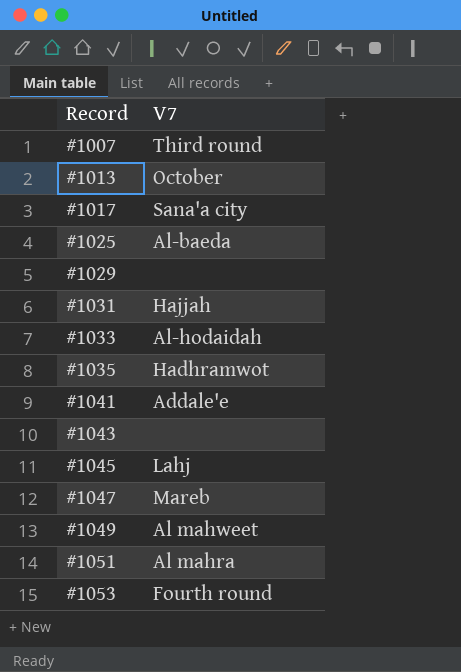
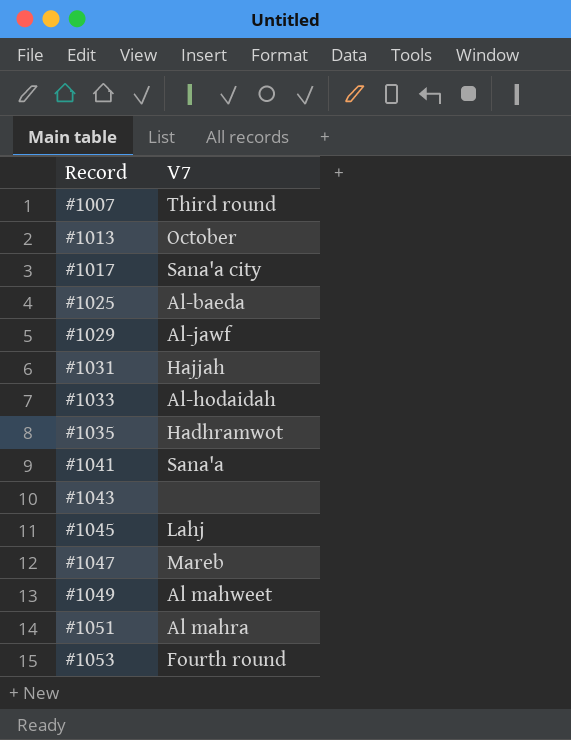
#1029 | V7: none -> Al-jawf
#1041 | V7: Addale'e -> Sana'a

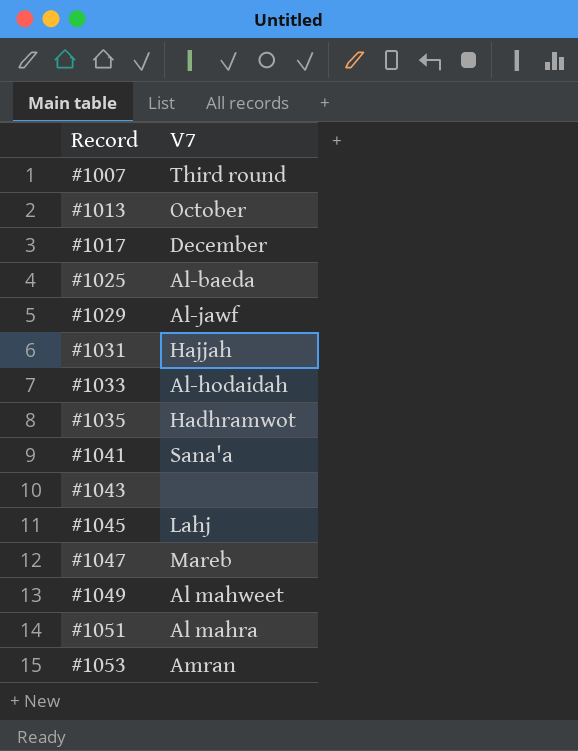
#1017 | V7: Sana'a city -> December
#1053 | V7: Fourth round -> Amran

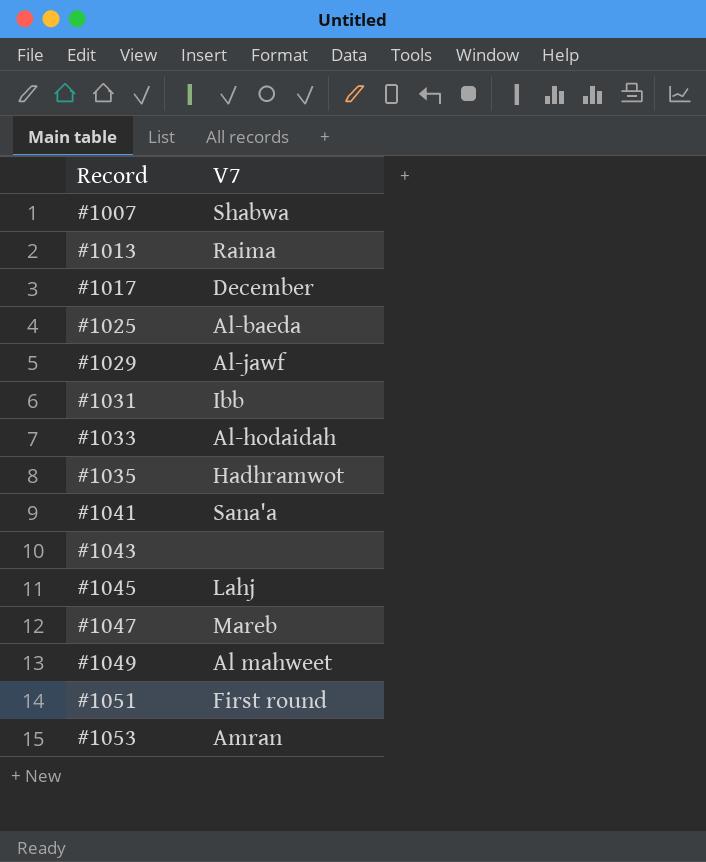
#1007 | V7: Third round -> Shabwa
#1013 | V7: October -> Raima
#1031 | V7: Hajjah -> Ibb
#1051 | V7: Al mahra -> First round

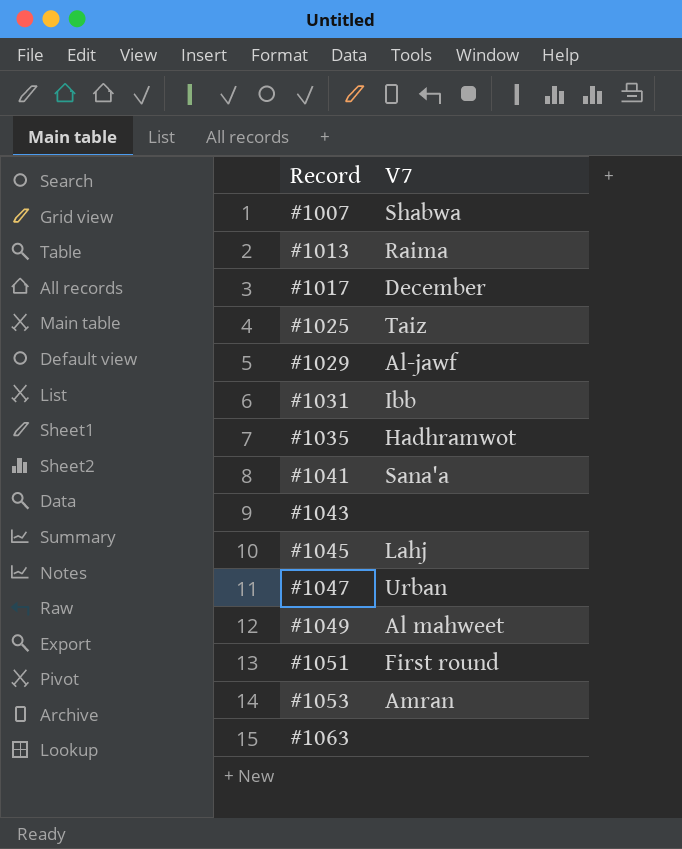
row #1033: Al-hodaidah -> none
#1025 | V7: Al-baeda -> Taiz
#1047 | V7: Mareb -> Urban
row #1063: none -> none

